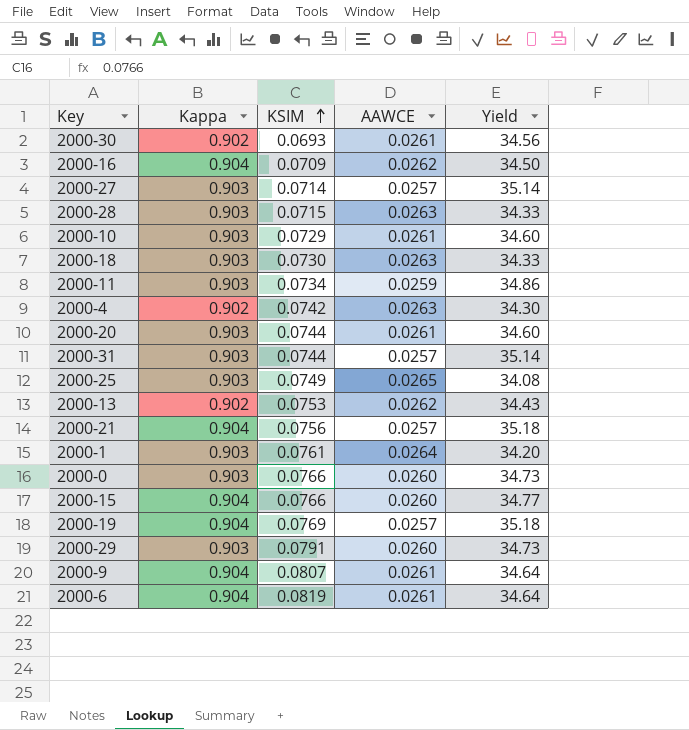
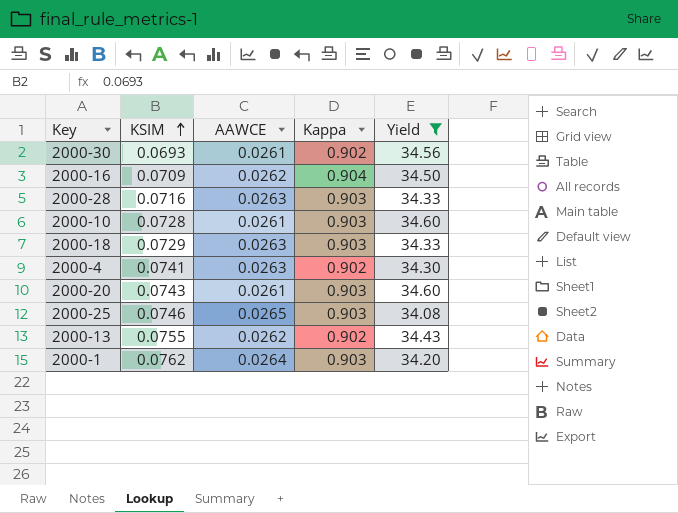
filter: none -> Yield <= 34.60
column Kappa | position: 2 -> 4
2000-28 | KSIM: 0.0715 -> 0.0716
2000-10 | KSIM: 0.0729 -> 0.0728
2000-18 | KSIM: 0.0730 -> 0.0729
2000-4 | KSIM: 0.0742 -> 0.0741
2000-20 | KSIM: 0.0744 -> 0.0743
2000-25 | KSIM: 0.0749 -> 0.0746
2000-13 | KSIM: 0.0753 -> 0.0755
2000-1 | KSIM: 0.0761 -> 0.0762

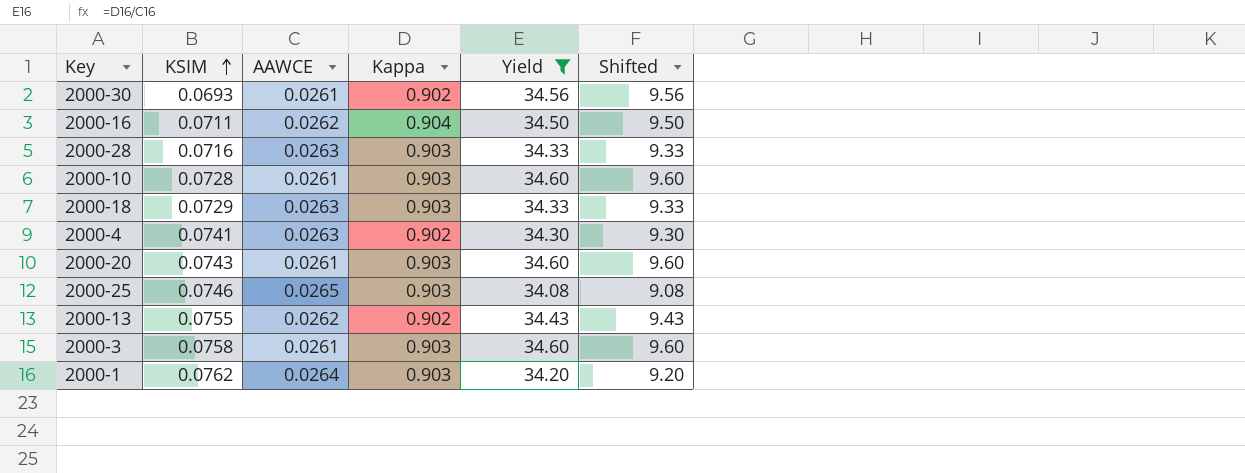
column Shifted | formula: none -> [Yield] - 25
2000-16 | KSIM: 0.0709 -> 0.0711
row 2000-3: none -> 0.0758 | 0.0261 | 0.903 | 34.60 | 9.60

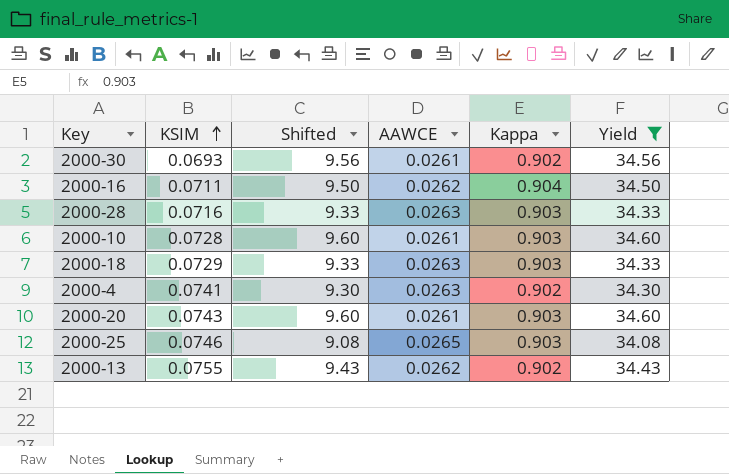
column Shifted | position: 6 -> 3
row 2000-3: 0.0758 | 0.0261 | 0.903 | 34.60 | 9.60 -> none
row 2000-1: 0.0762 | 0.0264 | 0.903 | 34.20 | 9.20 -> none

